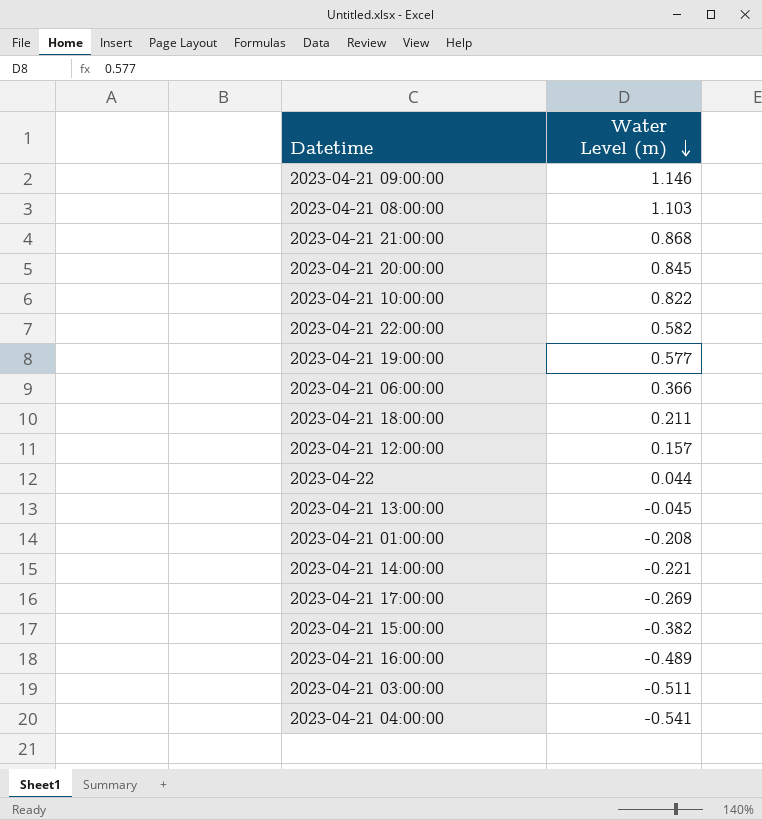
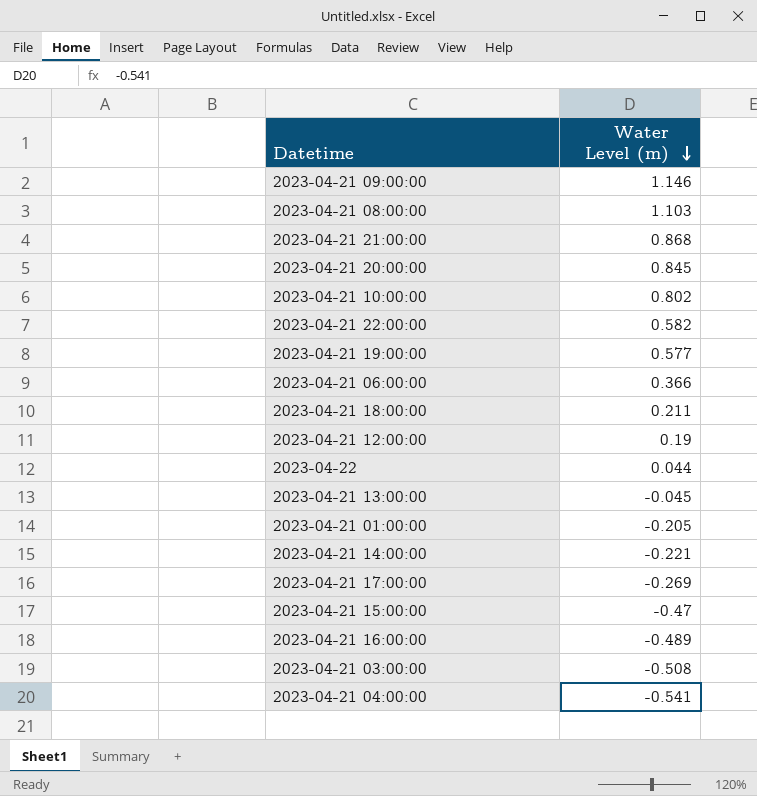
2023-04-21 10:00:00 | Water Level (m): 0.822 -> 0.802
2023-04-21 12:00:00 | Water Level (m): 0.157 -> 0.19
2023-04-21 01:00:00 | Water Level (m): -0.208 -> -0.205
2023-04-21 15:00:00 | Water Level (m): -0.382 -> -0.47
2023-04-21 03:00:00 | Water Level (m): -0.511 -> -0.508

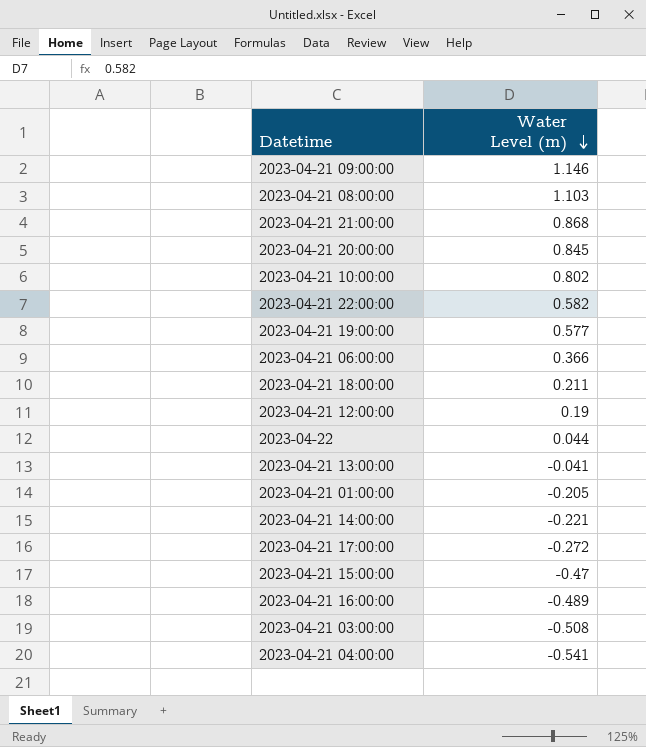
2023-04-21 13:00:00 | Water Level (m): -0.045 -> -0.041
2023-04-21 17:00:00 | Water Level (m): -0.269 -> -0.272

